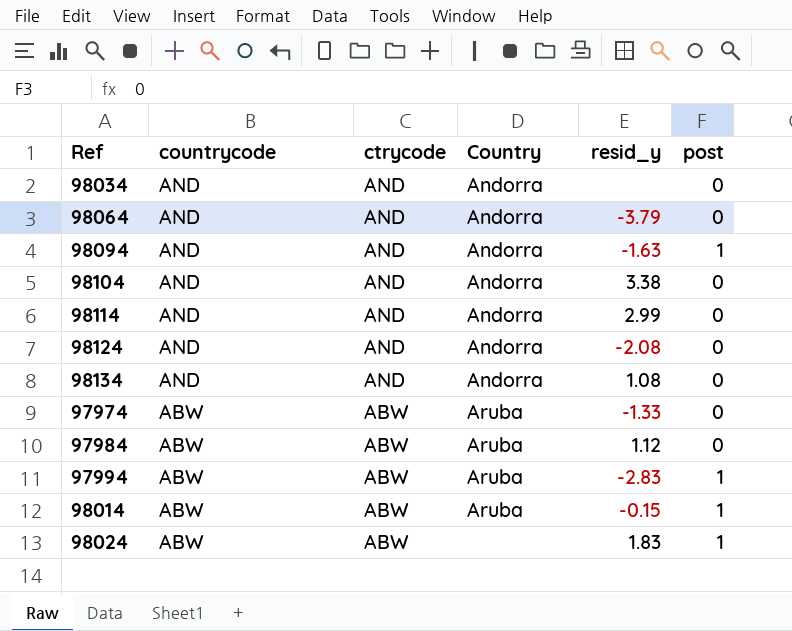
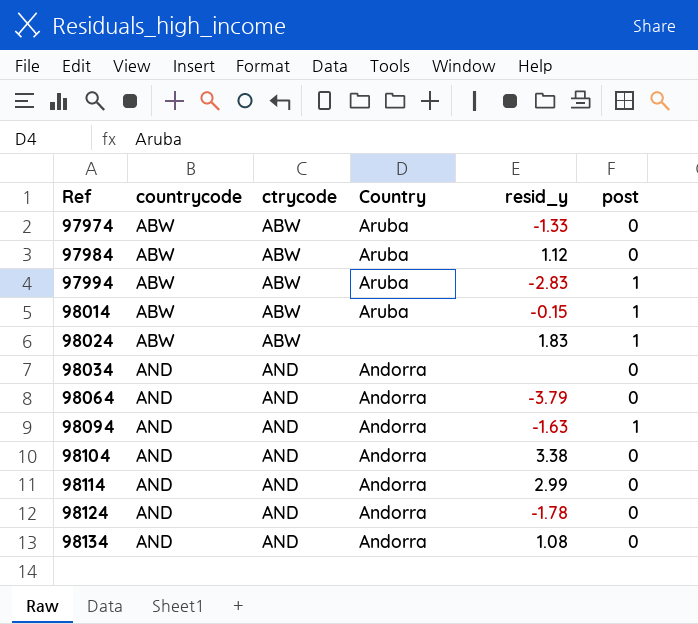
row order: countrycode descending -> Ref ascending
98124 | resid_y: -2.08 -> -1.78

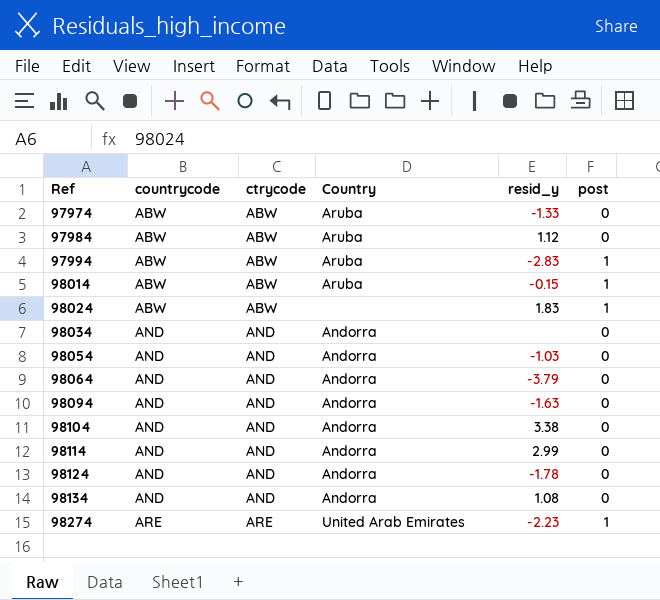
row 98054: none -> AND | AND | Andorra | -1.03 | 0
98094 | post: 1 -> 0
row 98274: none -> ARE | ARE | United Arab Emirates | -2.23 | 1

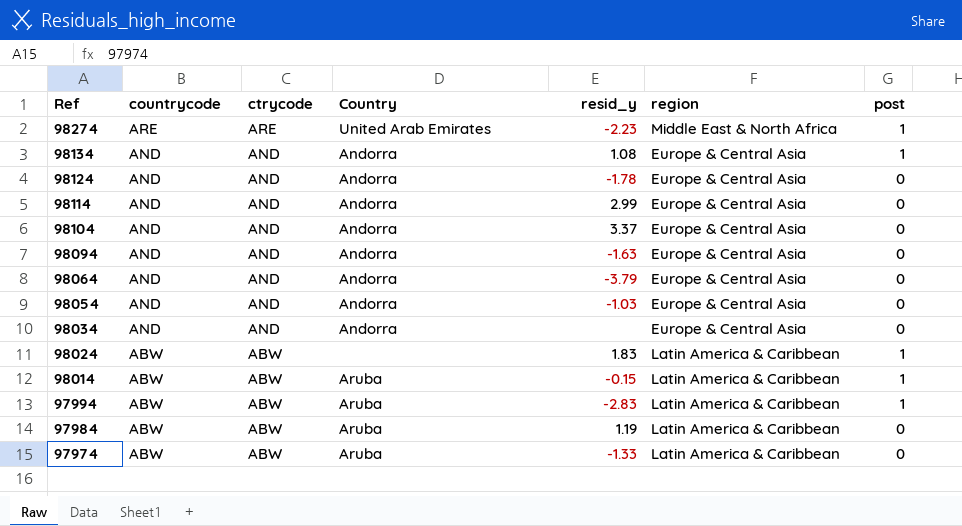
row order: Ref ascending -> Ref descending
column region | position: none -> 6
98134 | post: 0 -> 1
98104 | resid_y: 3.38 -> 3.37
97984 | resid_y: 1.12 -> 1.19

